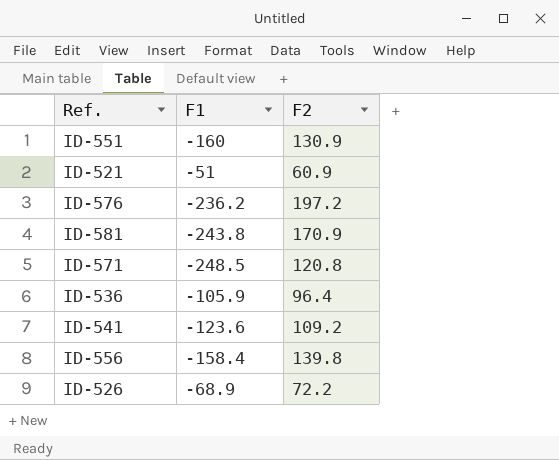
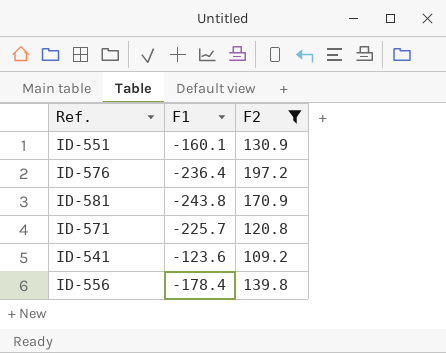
filter: none -> F2 >= 109.2
ID-551 | F1: -160 -> -160.1
ID-576 | F1: -236.2 -> -236.4
ID-571 | F1: -248.5 -> -225.7
ID-556 | F1: -158.4 -> -178.4

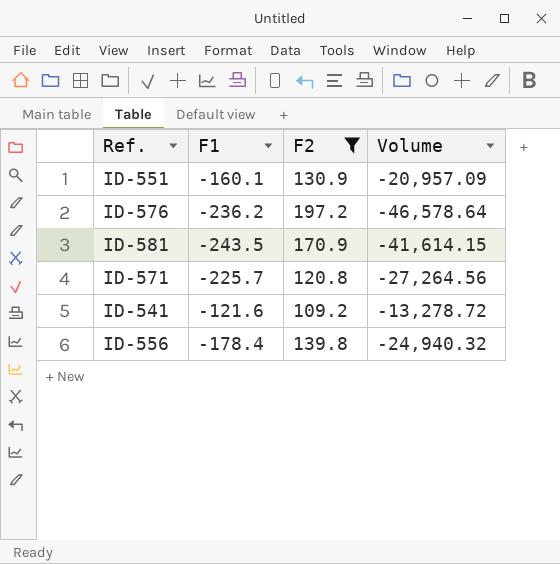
column Volume | formula: none -> [F1] * [F2]
ID-576 | F1: -236.4 -> -236.2
ID-581 | F1: -243.8 -> -243.5
ID-541 | F1: -123.6 -> -121.6

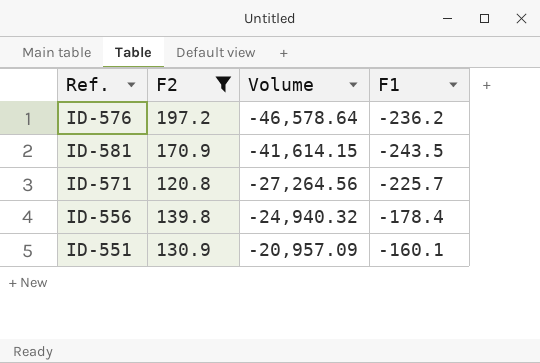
row order: none -> Volume ascending
column F1 | position: 2 -> 4
row ID-541: -121.6 | 109.2 | -13,278.72 -> none

